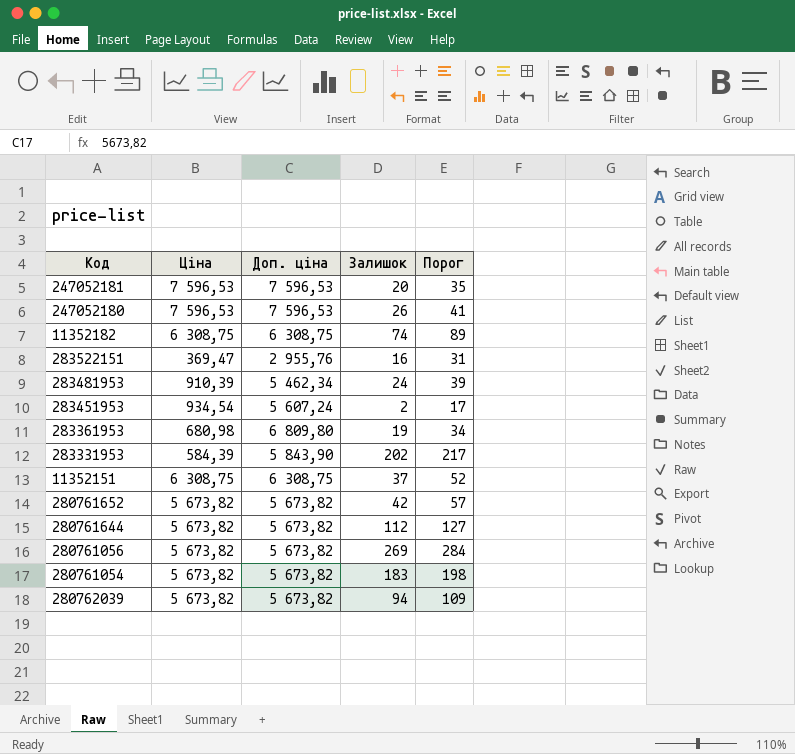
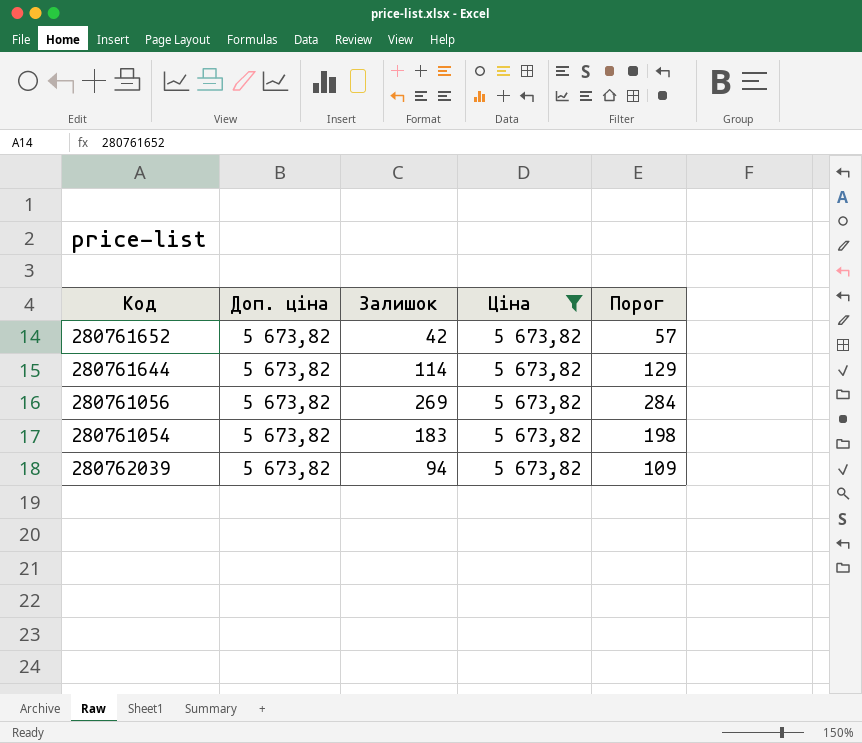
filter: none -> Ціна = 5 673,82
column Ціна | position: 2 -> 4
280761644 | Залишок: 112 -> 114
280761644 | Порог: 127 -> 129

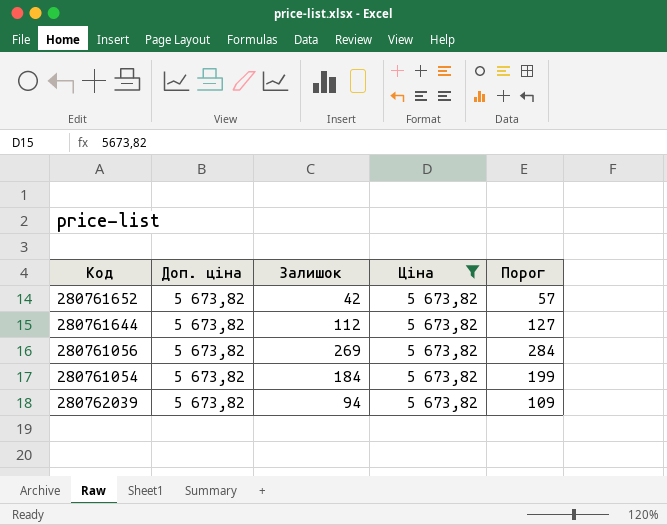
280761644 | Залишок: 114 -> 112
280761644 | Порог: 129 -> 127
280761054 | Залишок: 183 -> 184
280761054 | Порог: 198 -> 199

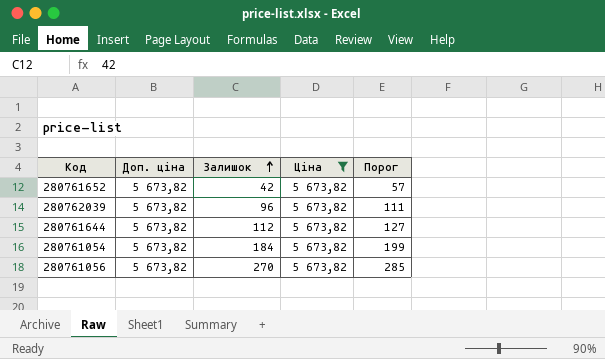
row order: none -> Залишок ascending
280762039 | Залишок: 94 -> 96
280762039 | Порог: 109 -> 111
280761056 | Залишок: 269 -> 270
280761056 | Порог: 284 -> 285

